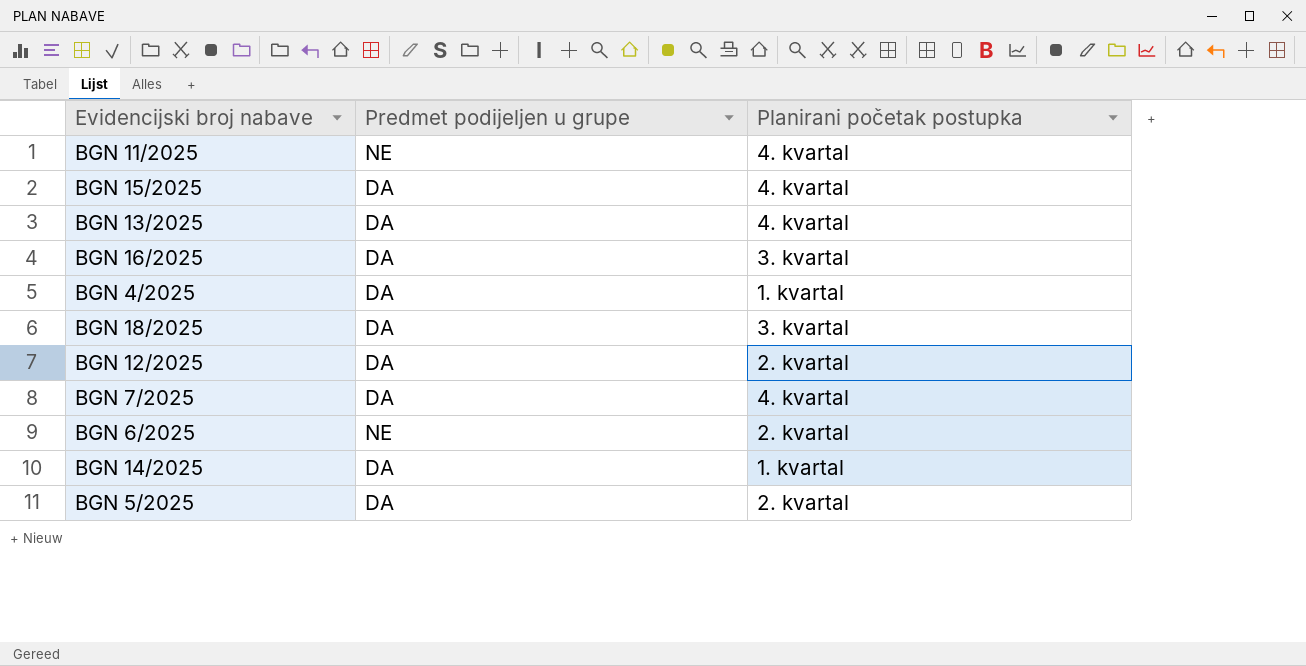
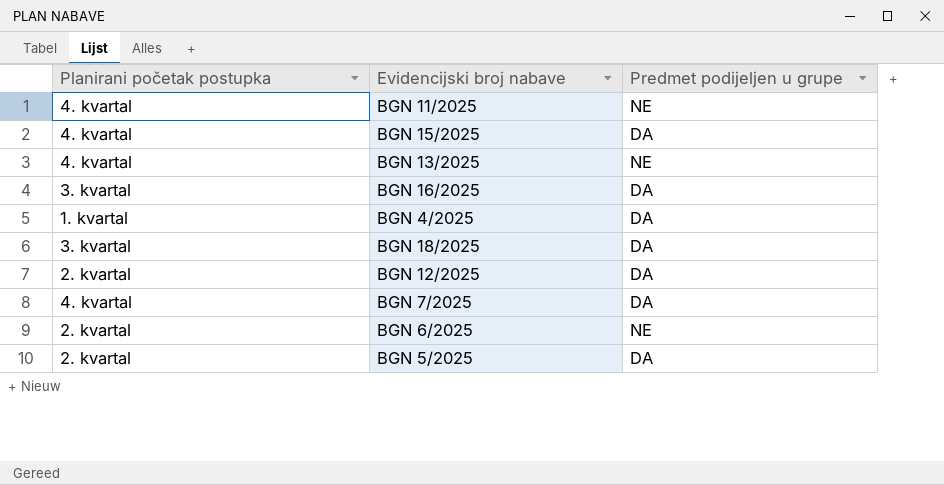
column Planirani početak postupka | position: 3 -> 1
row BGN 14/2025: DA | 1. kvartal -> none
BGN 13/2025 | Predmet podijeljen u grupe: DA -> NE

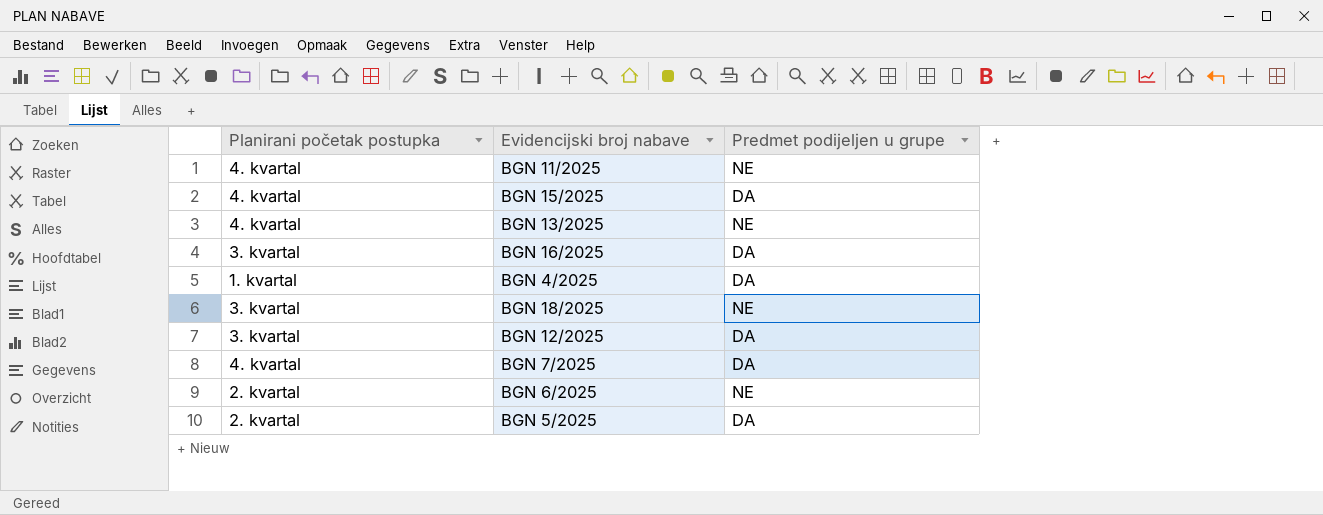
BGN 18/2025 | Predmet podijeljen u grupe: DA -> NE
BGN 12/2025 | Planirani početak postupka: 2. kvartal -> 3. kvartal

